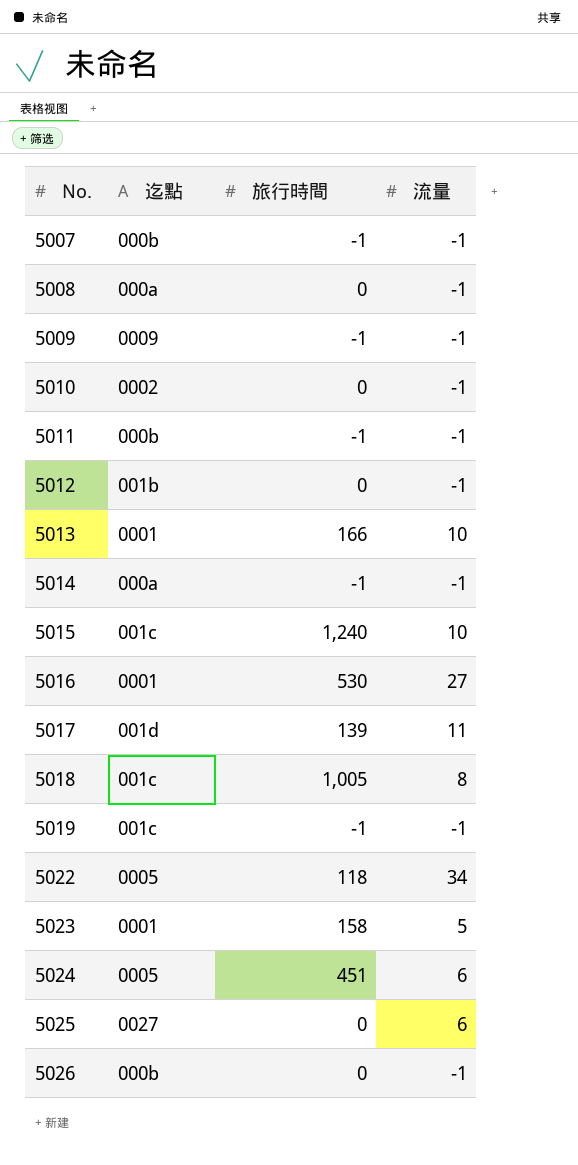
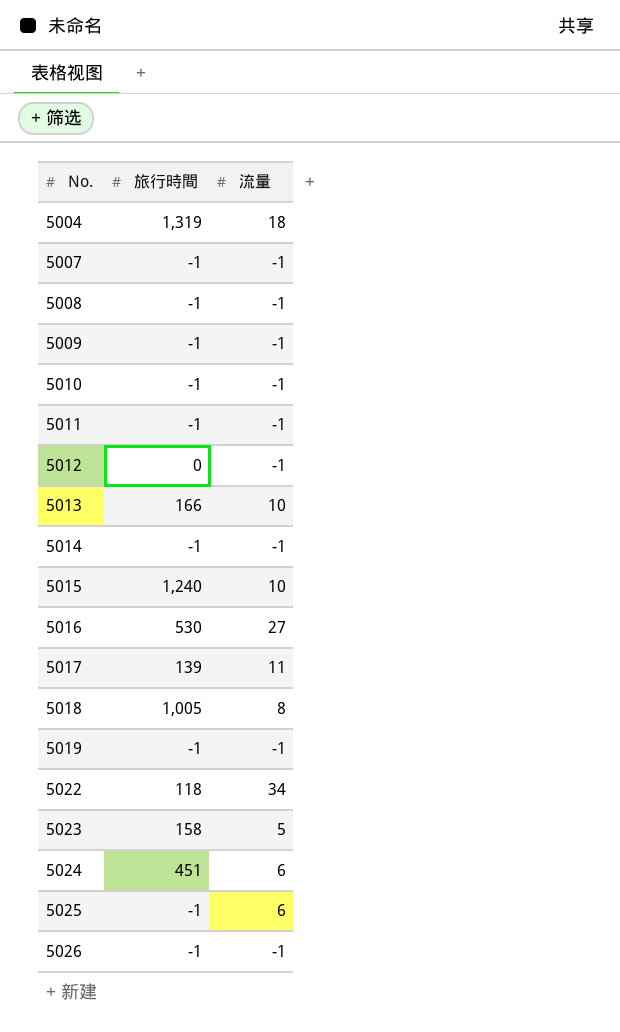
column 迄點 | position: 2 -> none
row 5004: none -> 1,319 | 18
5008 | 旅行時間: 0 -> -1
5010 | 旅行時間: 0 -> -1
5025 | 旅行時間: 0 -> -1
5026 | 旅行時間: 0 -> -1

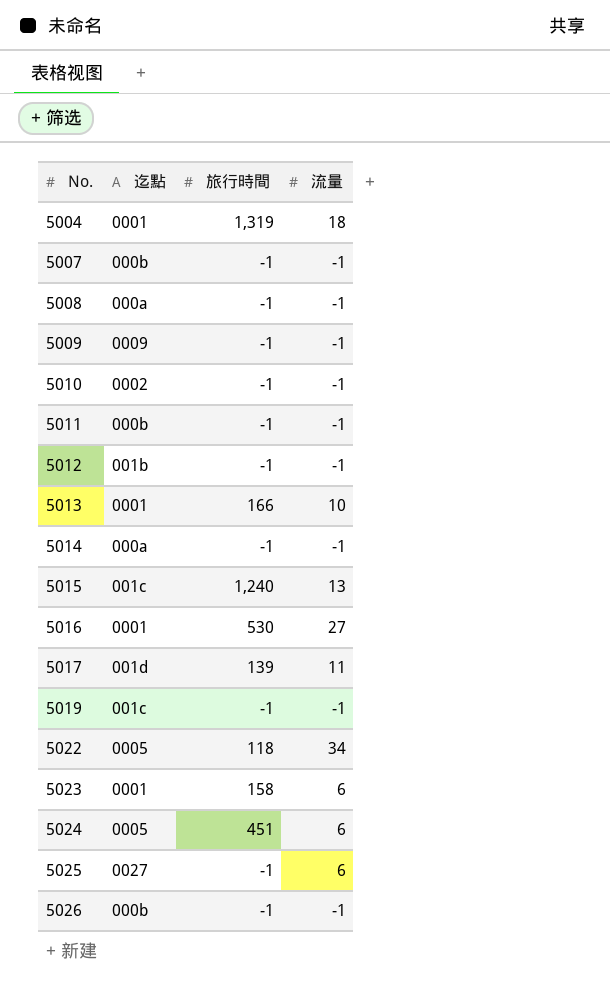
column 迄點 | position: none -> 2
row 5018: 1,005 | 8 -> none
5012 | 旅行時間: 0 -> -1
5015 | 流量: 10 -> 13
5023 | 流量: 5 -> 6

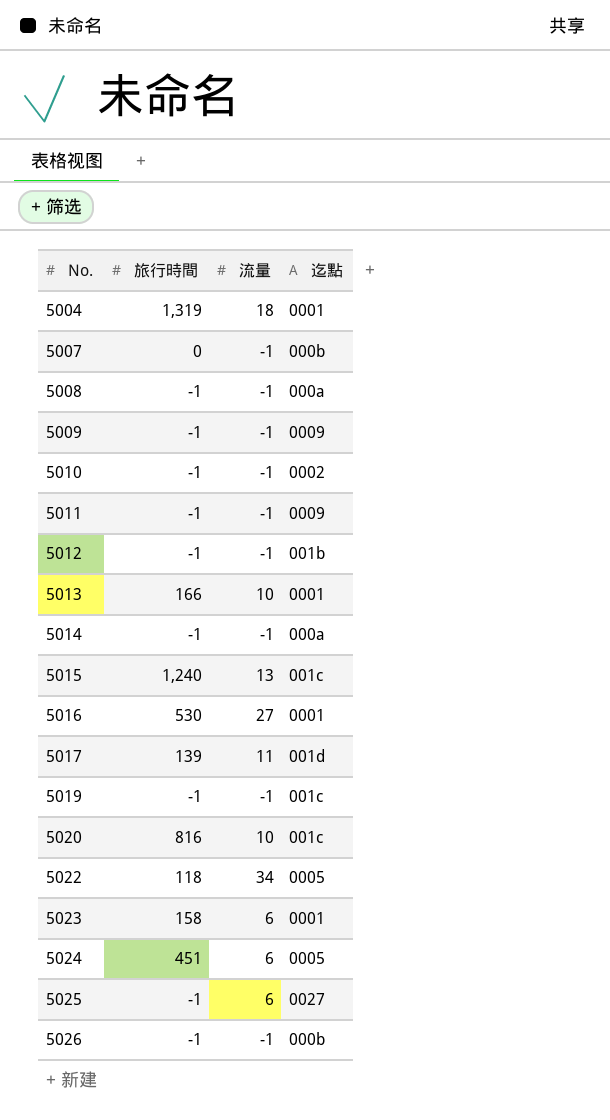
column 迄點 | position: 2 -> 4
5007 | 旅行時間: -1 -> 0
5011 | 迄點: 000b -> 0009
row 5020: none -> 816 | 10 | 001c

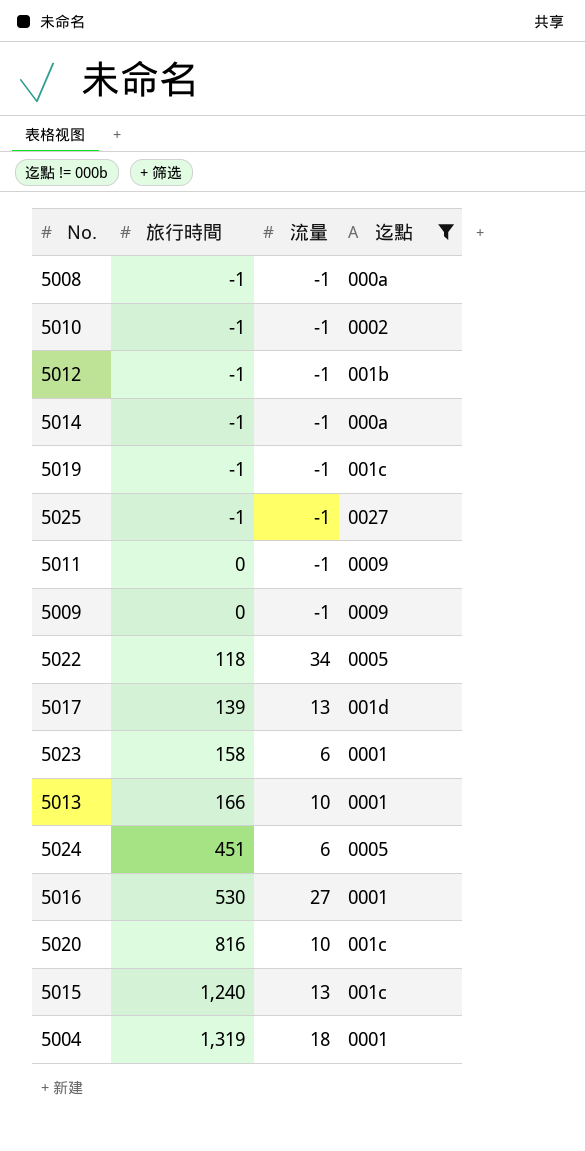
filter: none -> 迄點 != 000b
row order: No. ascending -> 旅行時間 ascending
5025 | 流量: 6 -> -1
5011 | 旅行時間: -1 -> 0
5009 | 旅行時間: -1 -> 0
5017 | 流量: 11 -> 13

